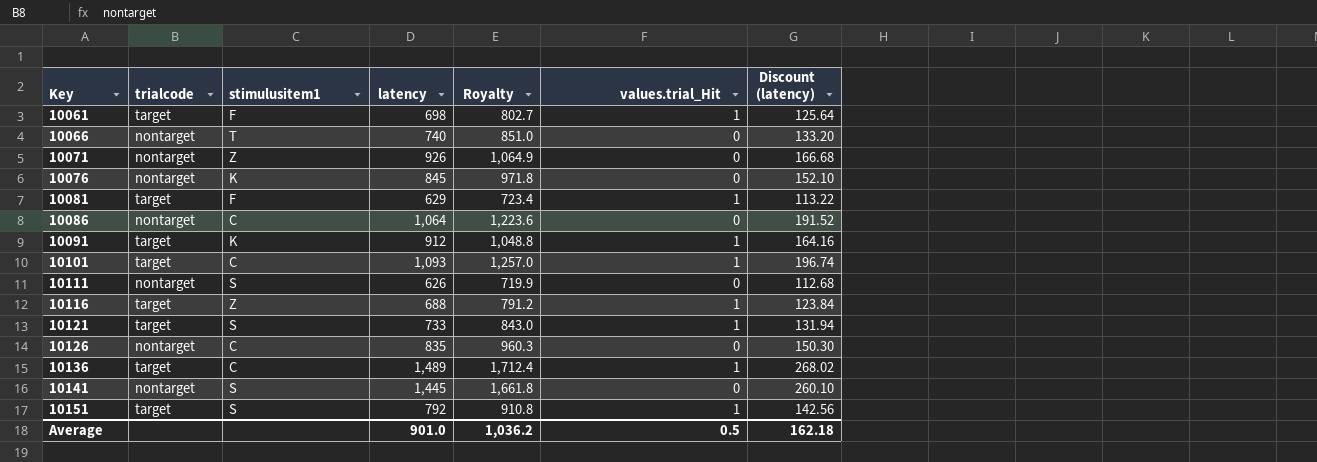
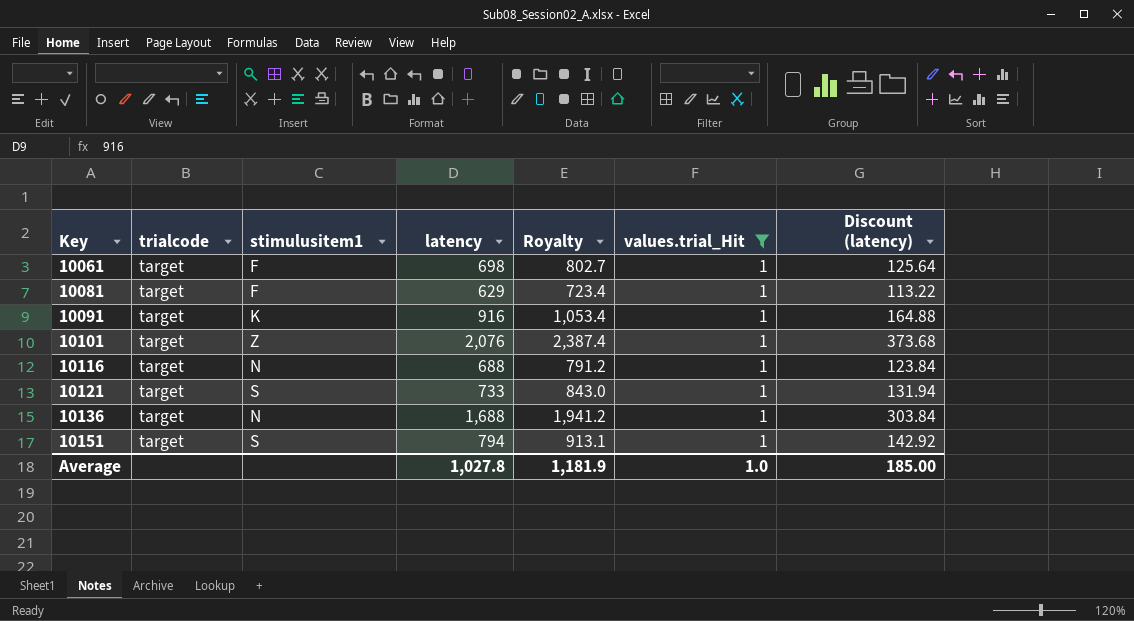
filter: none -> values.trial_Hit = 1
10091 | latency: 912 -> 916
10091 | Royalty: 1,048.8 -> 1,053.4
10091 | Discount (latency): 164.16 -> 164.88
10101 | stimulusitem1: C -> Z
10101 | latency: 1,093 -> 2,076
10101 | Royalty: 1,257.0 -> 2,387.4
10101 | Discount (latency): 196.74 -> 373.68
10116 | stimulusitem1: Z -> N
10136 | stimulusitem1: C -> N
10136 | latency: 1,489 -> 1,688
10136 | Royalty: 1,712.4 -> 1,941.2
10136 | Discount (latency): 268.02 -> 303.84
10151 | latency: 792 -> 794
10151 | Royalty: 910.8 -> 913.1
10151 | Discount (latency): 142.56 -> 142.92
Average | latency: 901.0 -> 1,027.8
Average | Royalty: 1,036.2 -> 1,181.9
Average | values.trial_Hit: 0.5 -> 1.0
Average | Discount (latency): 162.18 -> 185.00

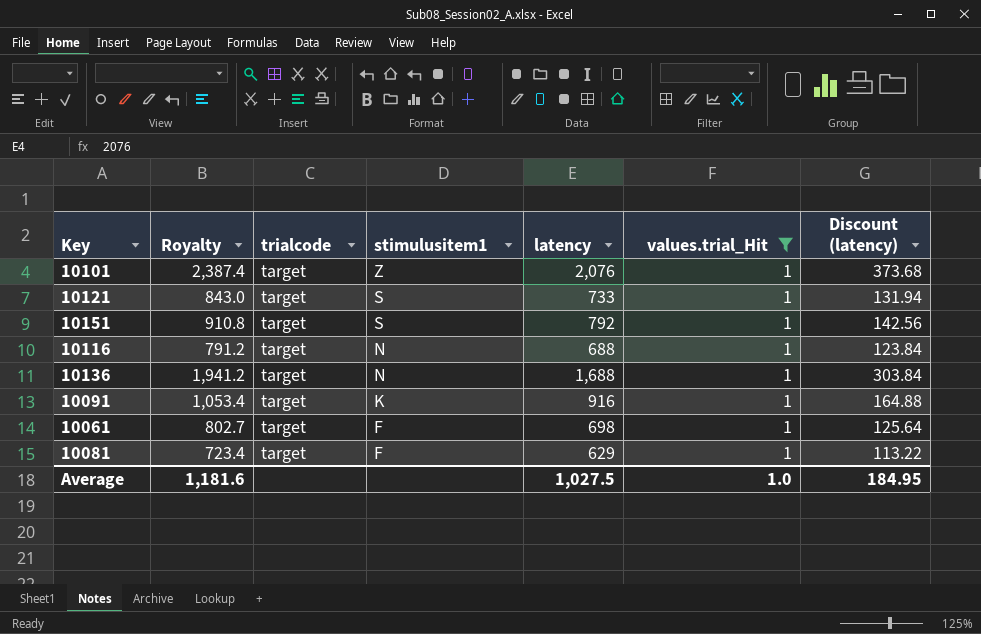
row order: Key ascending -> stimulusitem1 descending
column Royalty | position: 5 -> 2
10151 | Royalty: 913.1 -> 910.8
10151 | latency: 794 -> 792
10151 | Discount (latency): 142.92 -> 142.56
Average | Royalty: 1,181.9 -> 1,181.6
Average | latency: 1,027.8 -> 1,027.5
Average | Discount (latency): 185.00 -> 184.95

